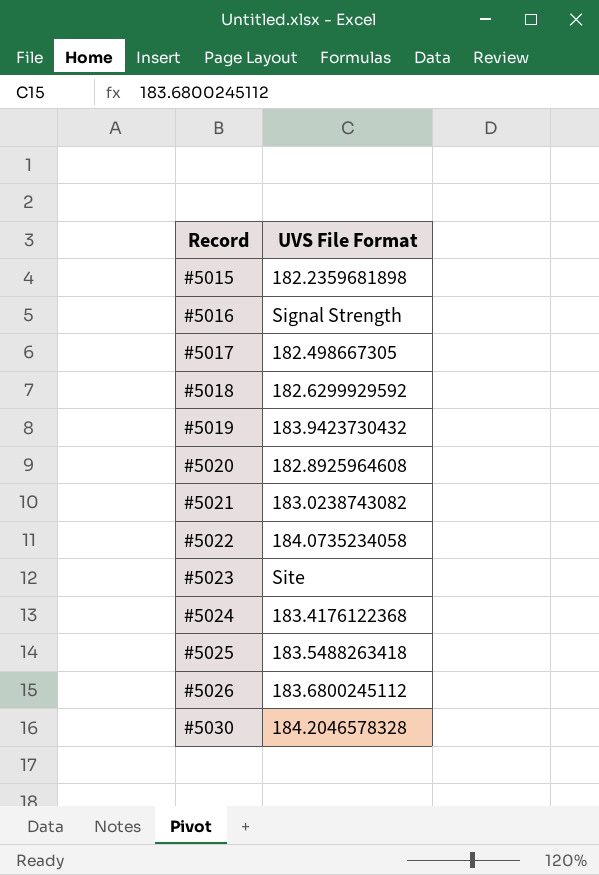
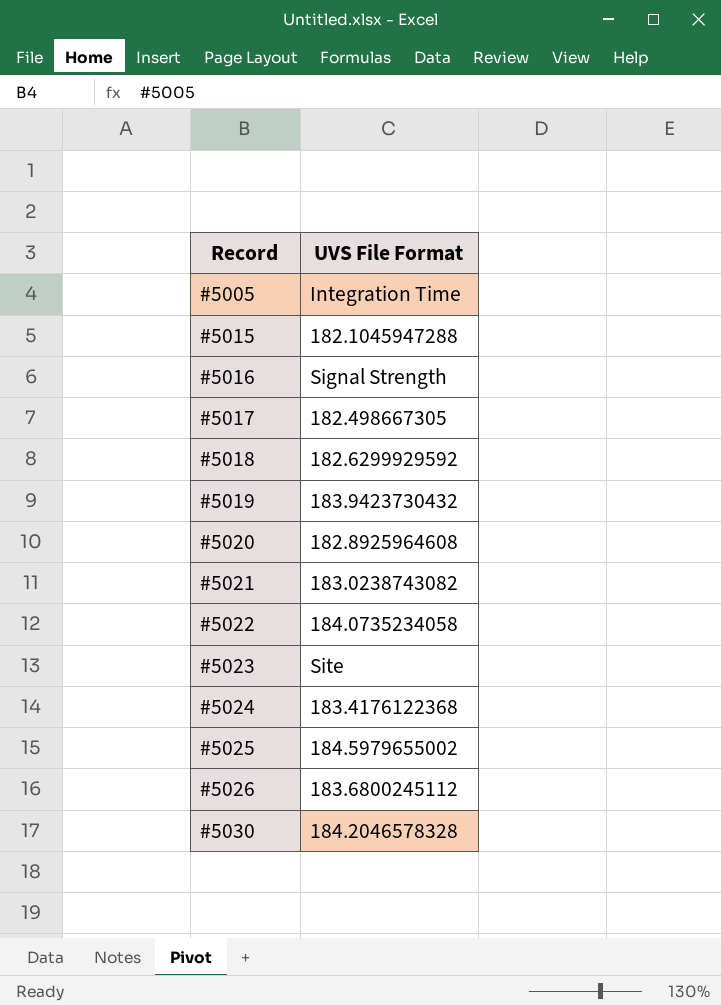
row #5005: none -> Integration Time
#5015 | UVS File Format: 182.2359681898 -> 182.1045947288
#5025 | UVS File Format: 183.5488263418 -> 184.5979655002

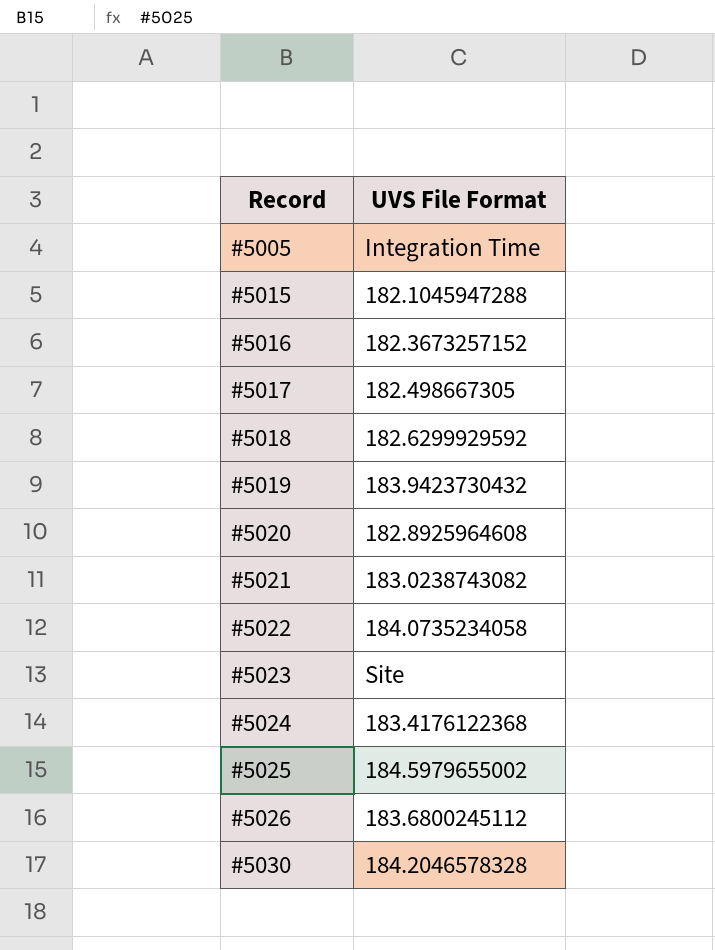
#5016 | UVS File Format: Signal Strength -> 182.3673257152

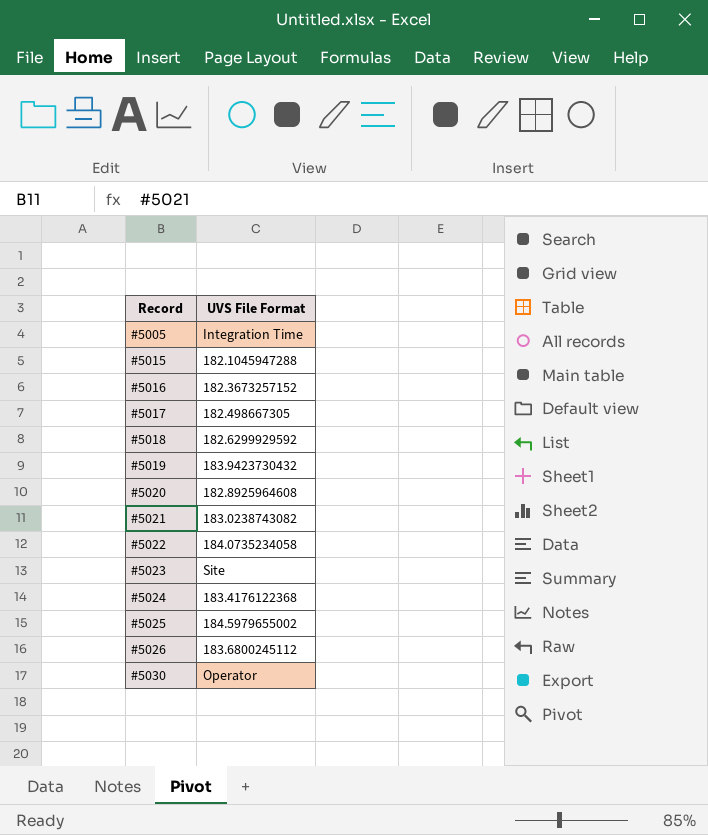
#5030 | UVS File Format: 184.2046578328 -> Operator

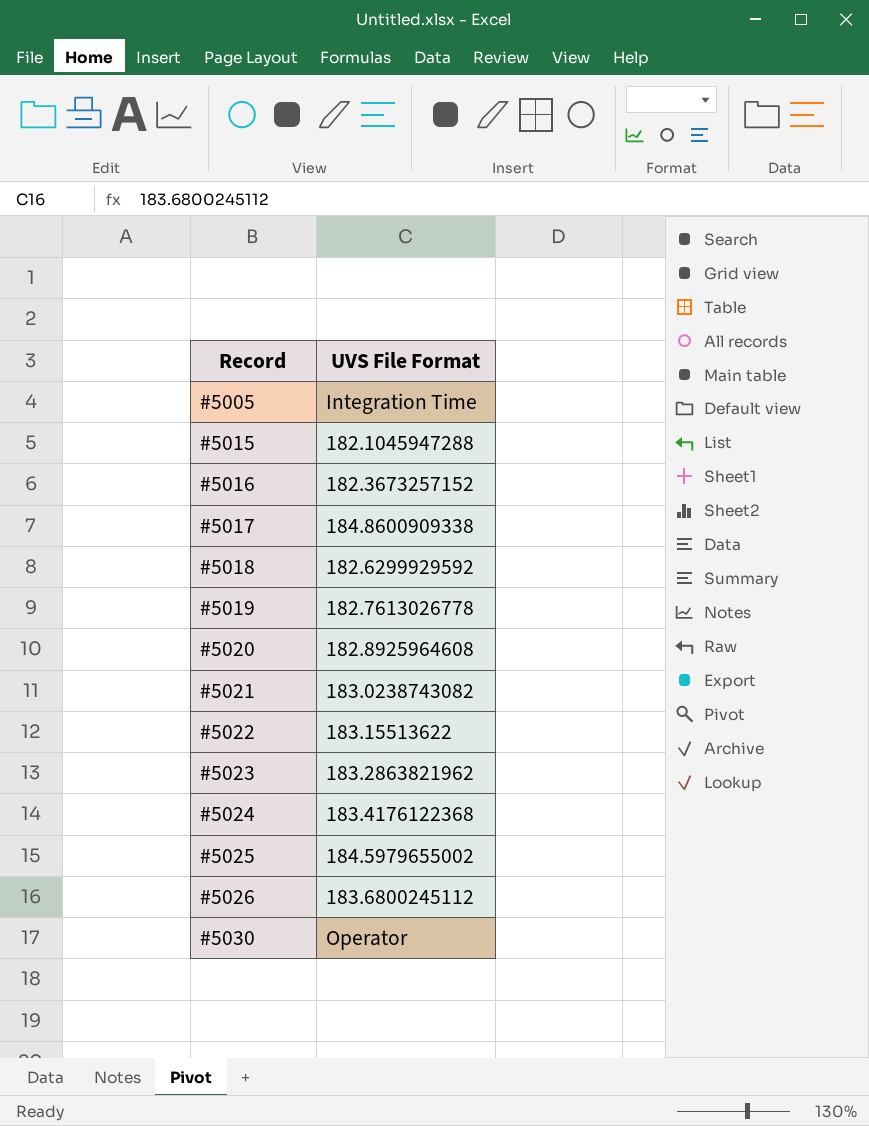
#5017 | UVS File Format: 182.498667305 -> 184.8600909338
#5019 | UVS File Format: 183.9423730432 -> 182.7613026778
#5022 | UVS File Format: 184.0735234058 -> 183.15513622
#5023 | UVS File Format: Site -> 183.2863821962

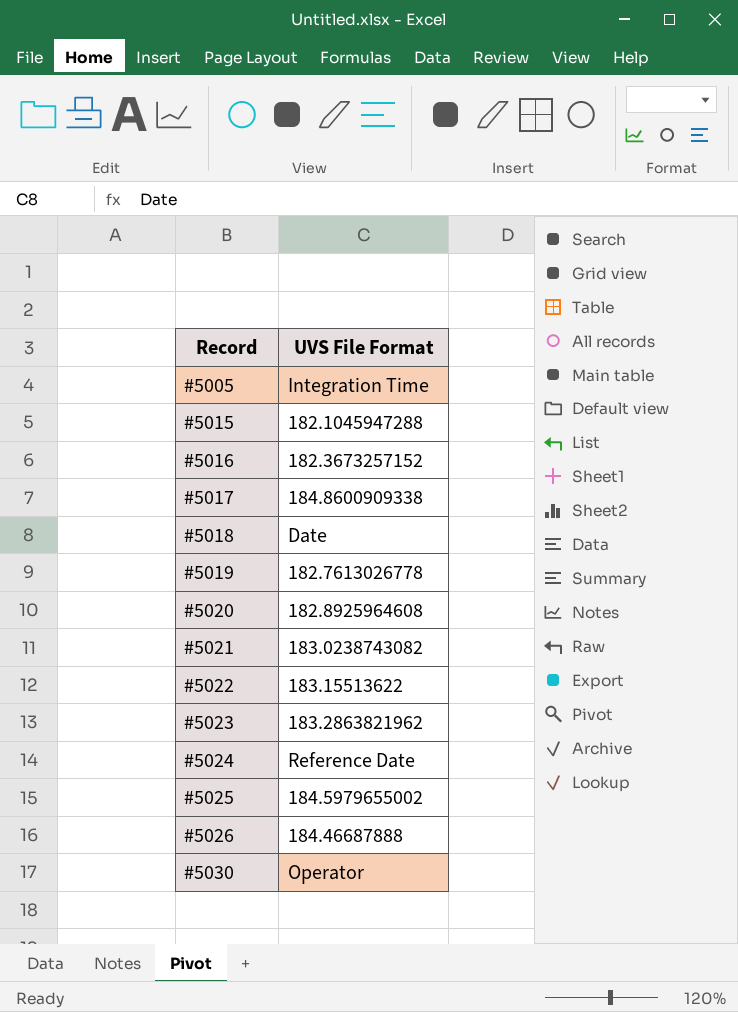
#5018 | UVS File Format: 182.6299929592 -> Date
#5024 | UVS File Format: 183.4176122368 -> Reference Date
#5026 | UVS File Format: 183.6800245112 -> 184.46687888

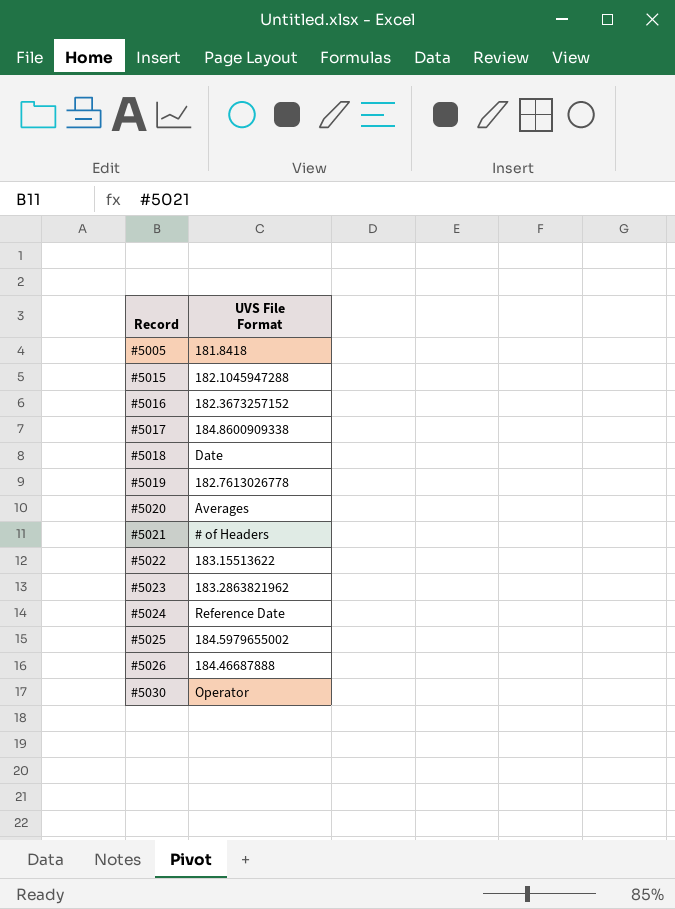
#5005 | UVS File Format: Integration Time -> 181.8418
#5020 | UVS File Format: 182.8925964608 -> Averages
#5021 | UVS File Format: 183.0238743082 -> # of Headers

